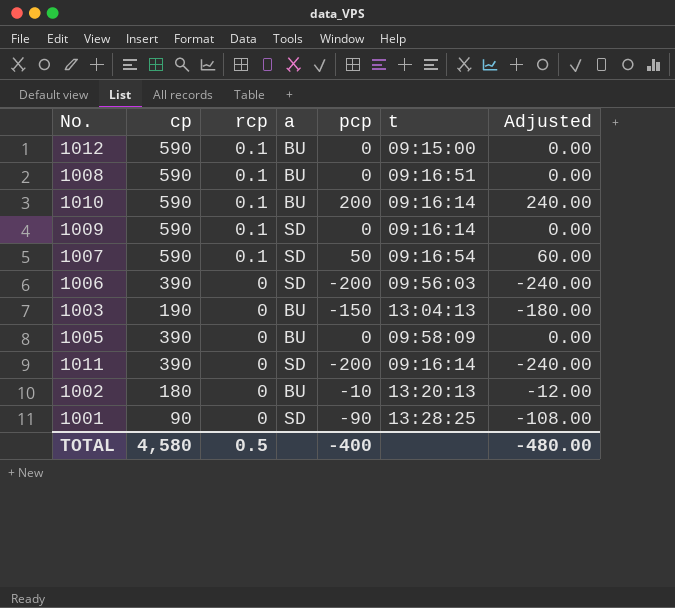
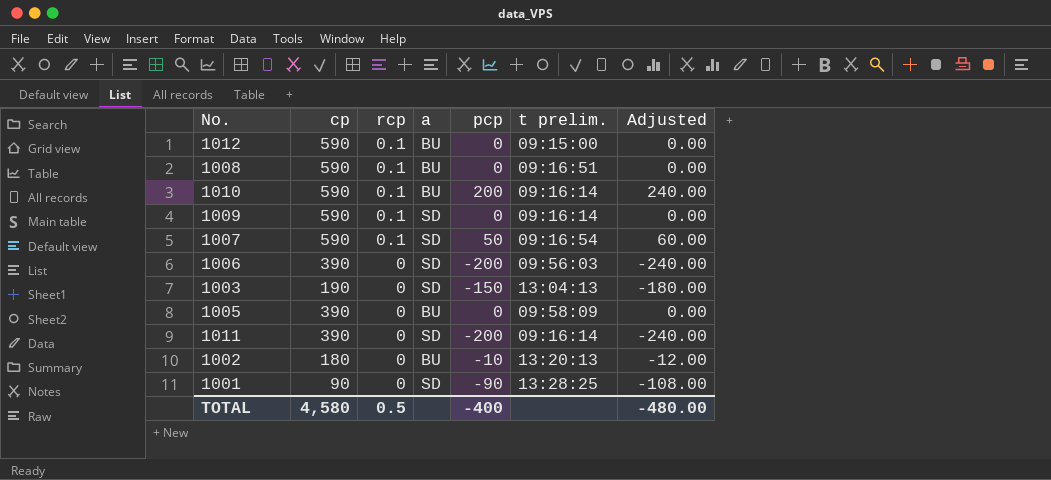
column name: t -> t prelim.
1003 | a: BU -> SD

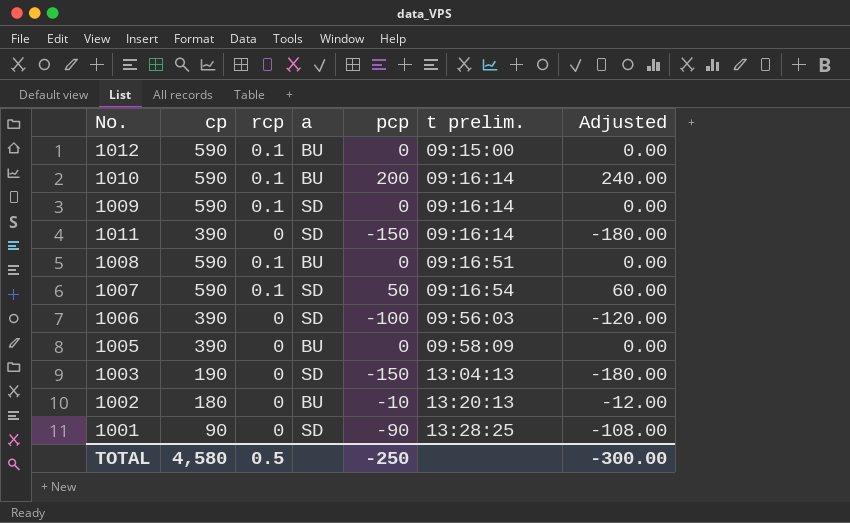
row order: rcp descending -> t prelim. ascending
1011 | pcp: -200 -> -150
1011 | Adjusted: -240.00 -> -180.00
1006 | pcp: -200 -> -100
1006 | Adjusted: -240.00 -> -120.00
TOTAL | pcp: -400 -> -250
TOTAL | Adjusted: -480.00 -> -300.00

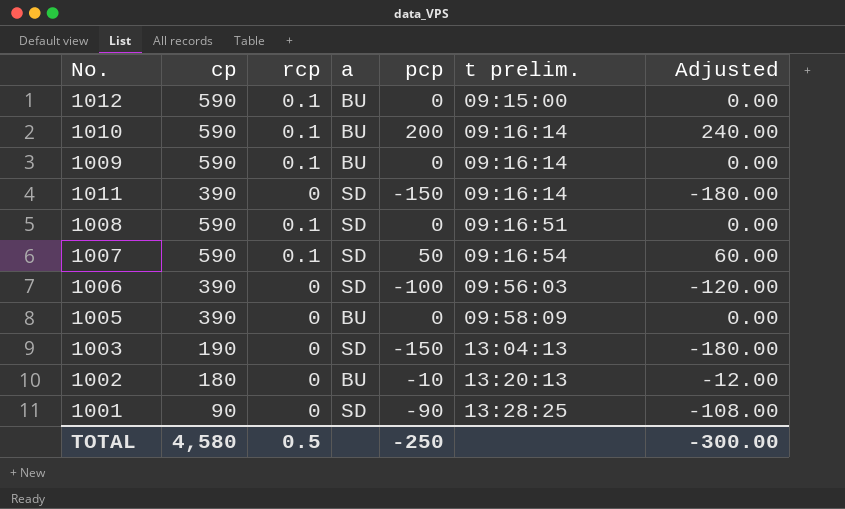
1009 | a: SD -> BU
1008 | a: BU -> SD

